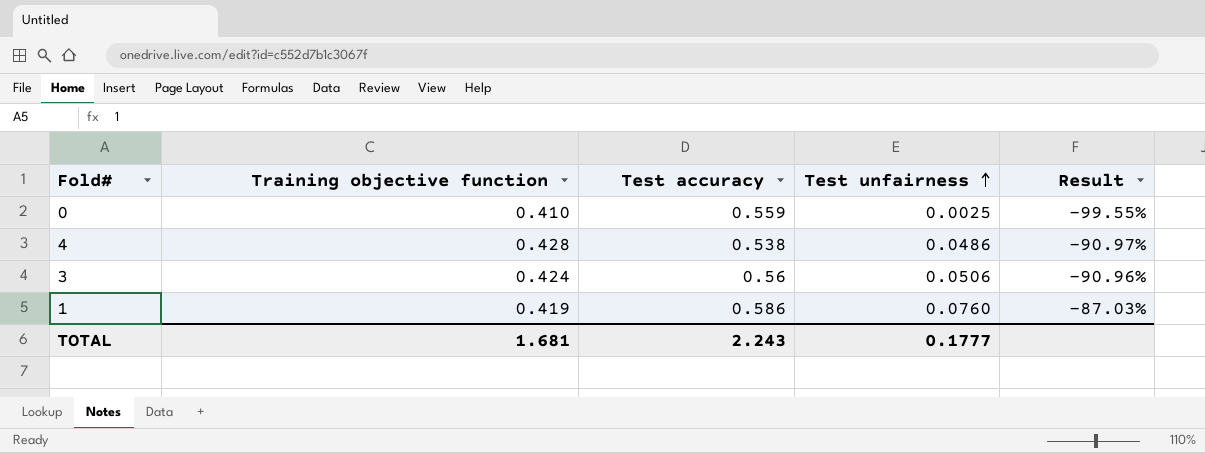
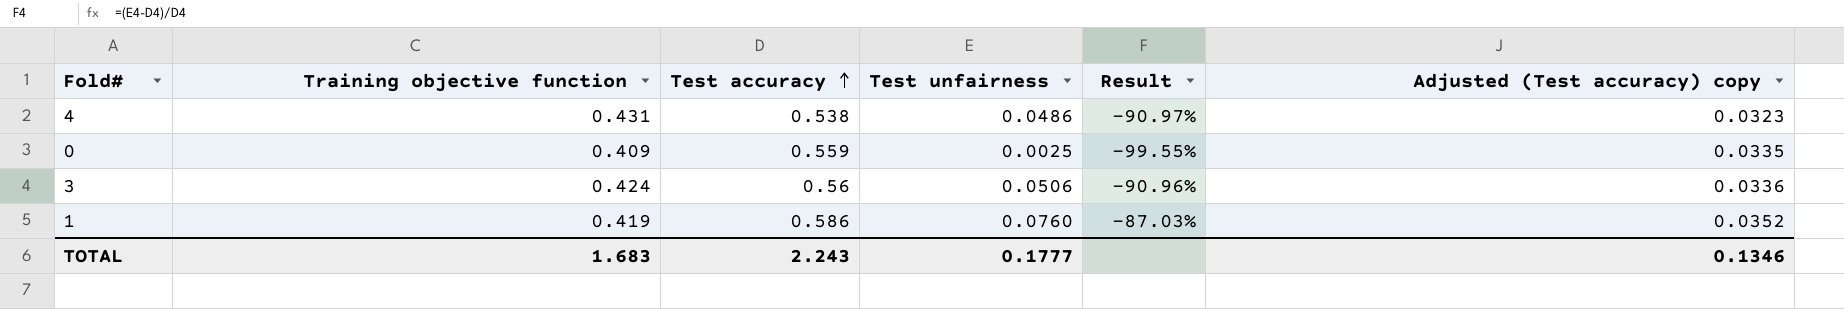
row order: Test unfairness ascending -> Test accuracy ascending
column Adjusted (Test accuracy) copy | formula: none -> [Test accuracy] * 0.06
4 | Training objective function: 0.428 -> 0.431
0 | Training objective function: 0.410 -> 0.409
TOTAL | Training objective function: 1.681 -> 1.683

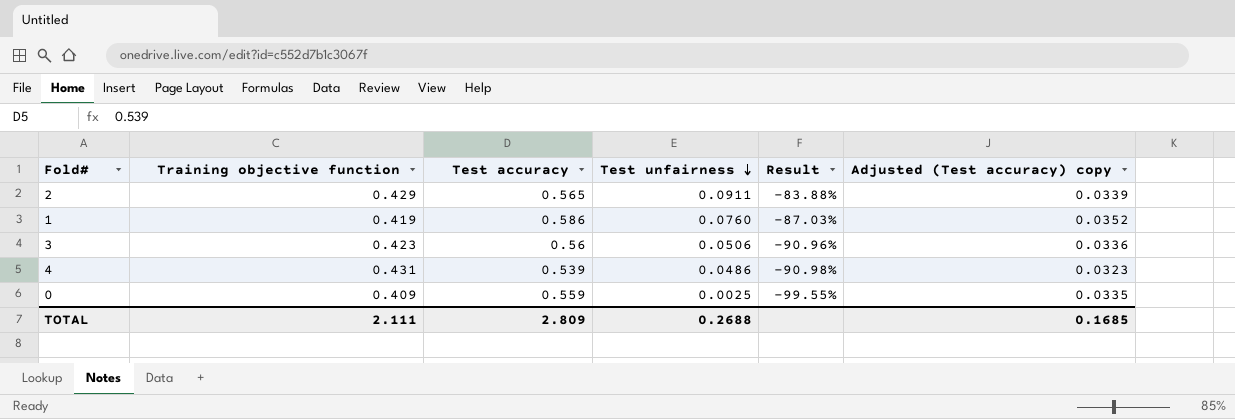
row order: Test accuracy ascending -> Test unfairness descending
row 2: none -> 0.429 | 0.565 | 0.0911 | -83.88% | 0.0339
3 | Training objective function: 0.424 -> 0.423
4 | Test accuracy: 0.538 -> 0.539
4 | Result: -90.97% -> -90.98%
TOTAL | Training objective function: 1.683 -> 2.111
TOTAL | Test accuracy: 2.243 -> 2.809
TOTAL | Test unfairness: 0.1777 -> 0.2688
TOTAL | Adjusted (Test accuracy) copy: 0.1346 -> 0.1685

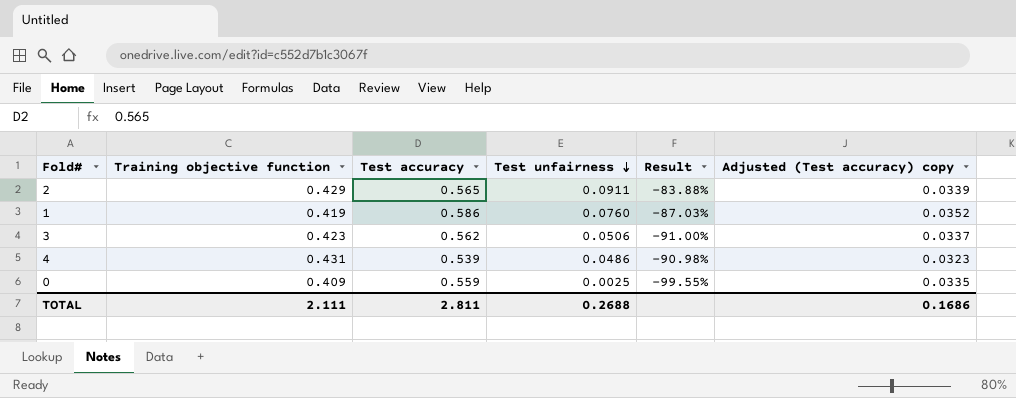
3 | Test accuracy: 0.56 -> 0.562
3 | Result: -90.96% -> -91.00%
3 | Adjusted (Test accuracy) copy: 0.0336 -> 0.0337
TOTAL | Test accuracy: 2.809 -> 2.811
TOTAL | Adjusted (Test accuracy) copy: 0.1685 -> 0.1686

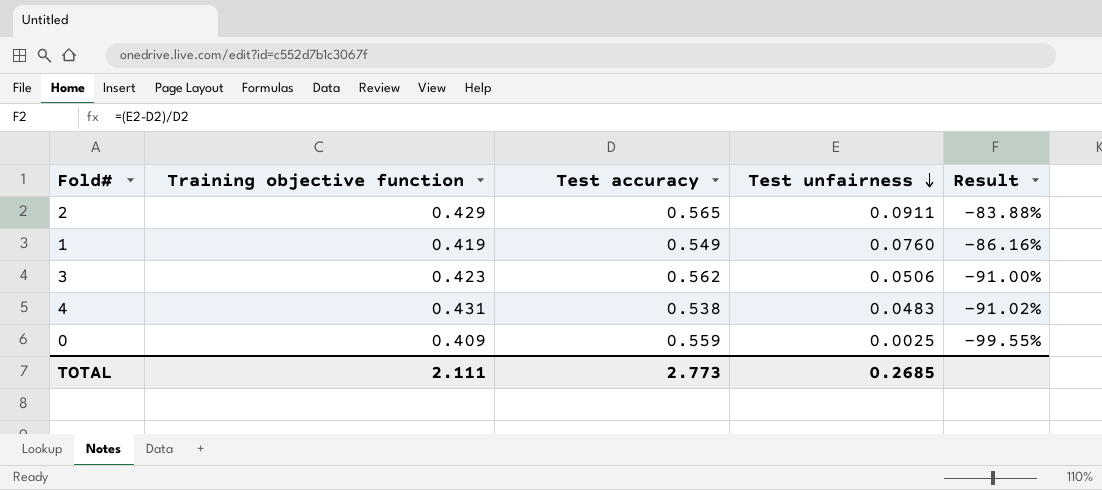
column Adjusted (Test accuracy) copy | formula: [Test accuracy] * 0.06 -> none
1 | Test accuracy: 0.586 -> 0.549
1 | Result: -87.03% -> -86.16%
4 | Test accuracy: 0.539 -> 0.538
4 | Test unfairness: 0.0486 -> 0.0483
4 | Result: -90.98% -> -91.02%
TOTAL | Test accuracy: 2.811 -> 2.773
TOTAL | Test unfairness: 0.2688 -> 0.2685

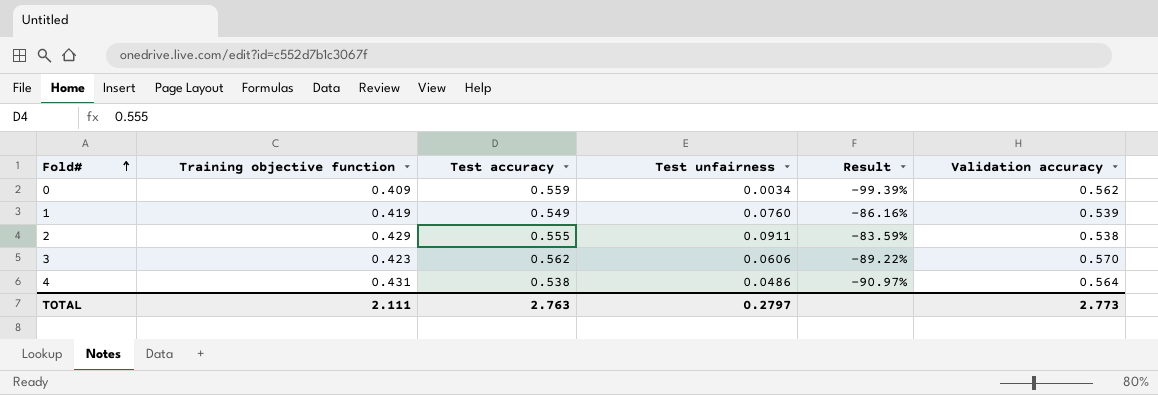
row order: Test unfairness descending -> Fold# ascending
column Validation accuracy | position: none -> 6
0 | Test unfairness: 0.0025 -> 0.0034
0 | Result: -99.55% -> -99.39%
2 | Test accuracy: 0.565 -> 0.555
2 | Result: -83.88% -> -83.59%
3 | Test unfairness: 0.0506 -> 0.0606
3 | Result: -91.00% -> -89.22%
4 | Test unfairness: 0.0483 -> 0.0486
4 | Result: -91.02% -> -90.97%
TOTAL | Test accuracy: 2.773 -> 2.763
TOTAL | Test unfairness: 0.2685 -> 0.2797

